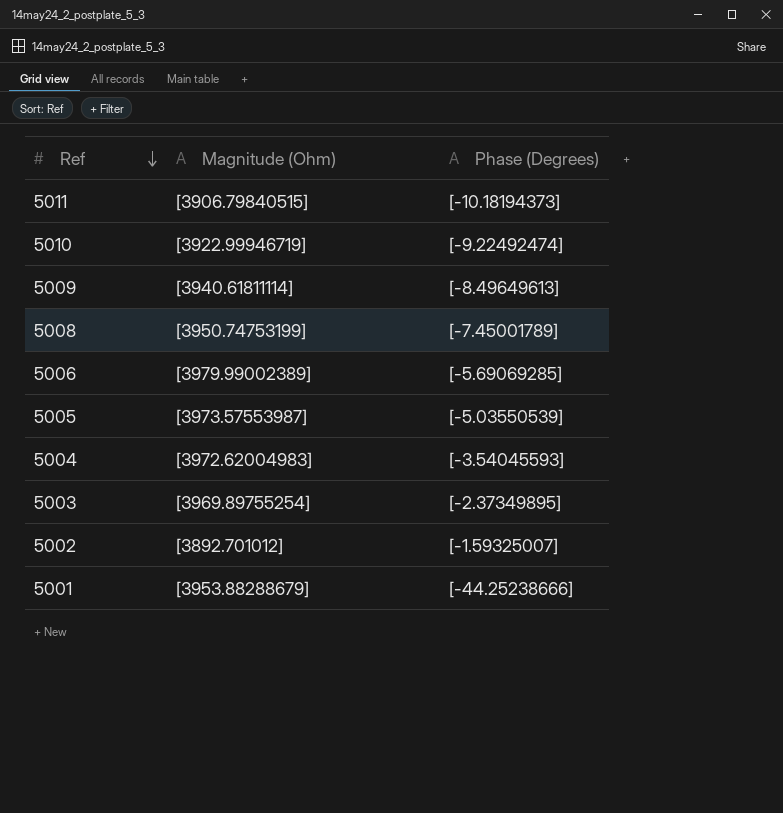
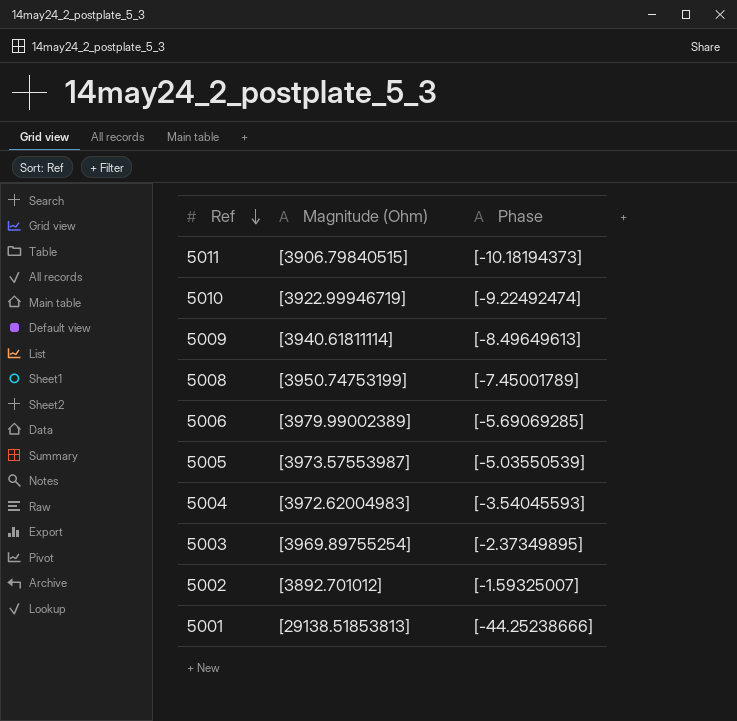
column name: Phase (Degrees) -> Phase
5001 | Magnitude (Ohm): [3953.88288679] -> [29138.51853813]

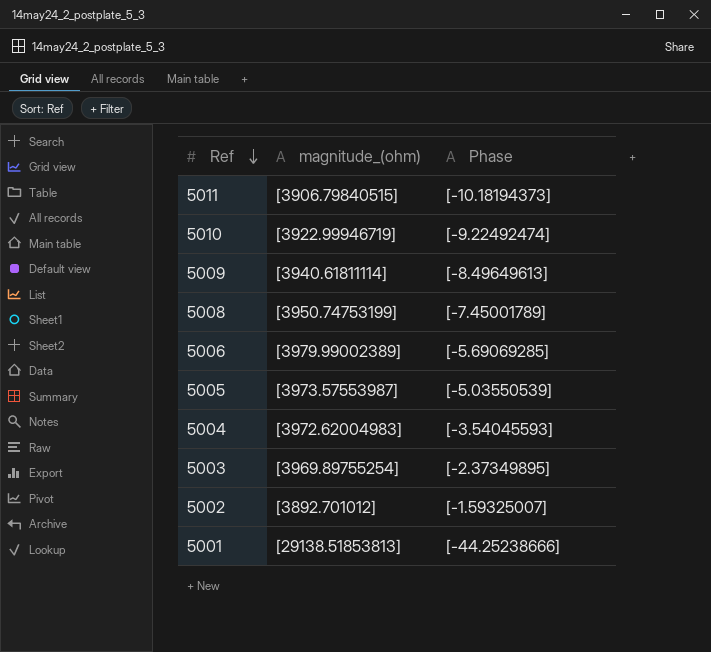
column name: Magnitude (Ohm) -> magnitude_(ohm)

